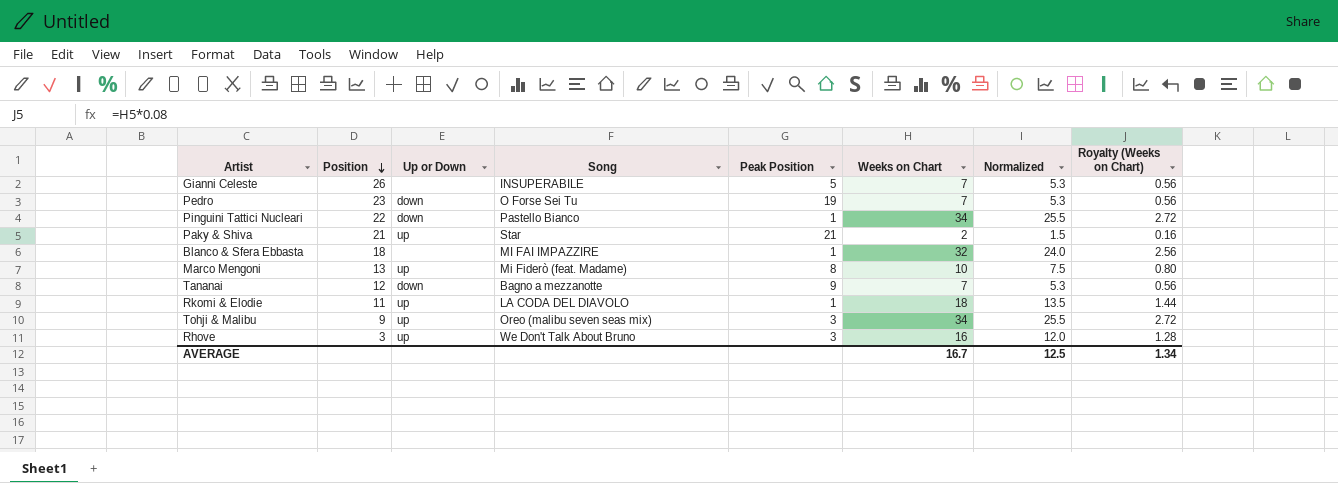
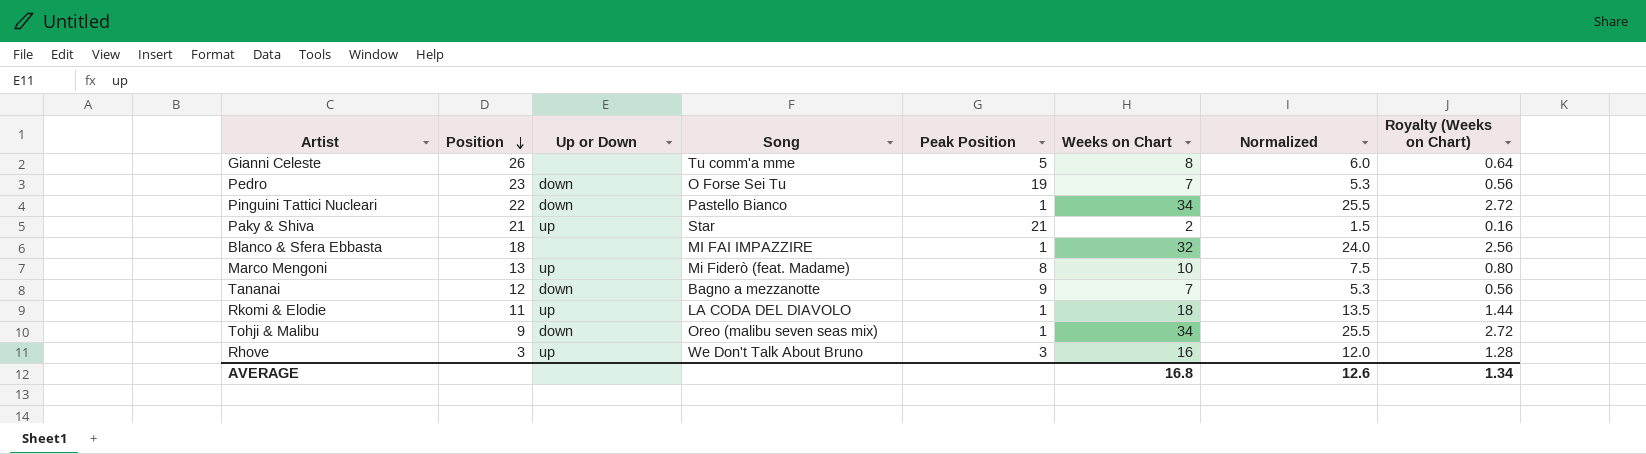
Gianni Celeste | Song: INSUPERABILE -> Tu comm'a mme
Gianni Celeste | Weeks on Chart: 7 -> 8
Gianni Celeste | Normalized: 5.3 -> 6.0
Gianni Celeste | Royalty (Weeks on Chart): 0.56 -> 0.64
Tohji & Malibu | Up or Down: up -> down
Tohji & Malibu | Peak Position: 3 -> 1
AVERAGE | Weeks on Chart: 16.7 -> 16.8
AVERAGE | Normalized: 12.5 -> 12.6

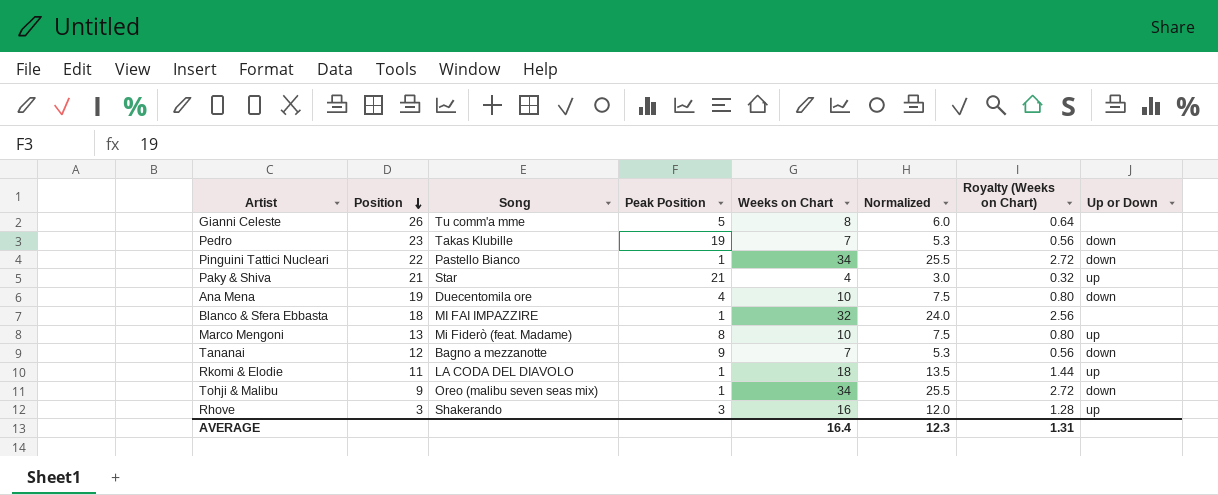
column Up or Down | position: 3 -> 8
Pedro | Song: O Forse Sei Tu -> Takas Klubille
Paky & Shiva | Weeks on Chart: 2 -> 4
Paky & Shiva | Normalized: 1.5 -> 3.0
Paky & Shiva | Royalty (Weeks on Chart): 0.16 -> 0.32
row Ana Mena: none -> 19 | Duecentomila ore | 4 | 10 | 7.5 | 0.80 | down
Rhove | Song: We Don't Talk About Bruno -> Shakerando
AVERAGE | Weeks on Chart: 16.8 -> 16.4
AVERAGE | Normalized: 12.6 -> 12.3
AVERAGE | Royalty (Weeks on Chart): 1.34 -> 1.31

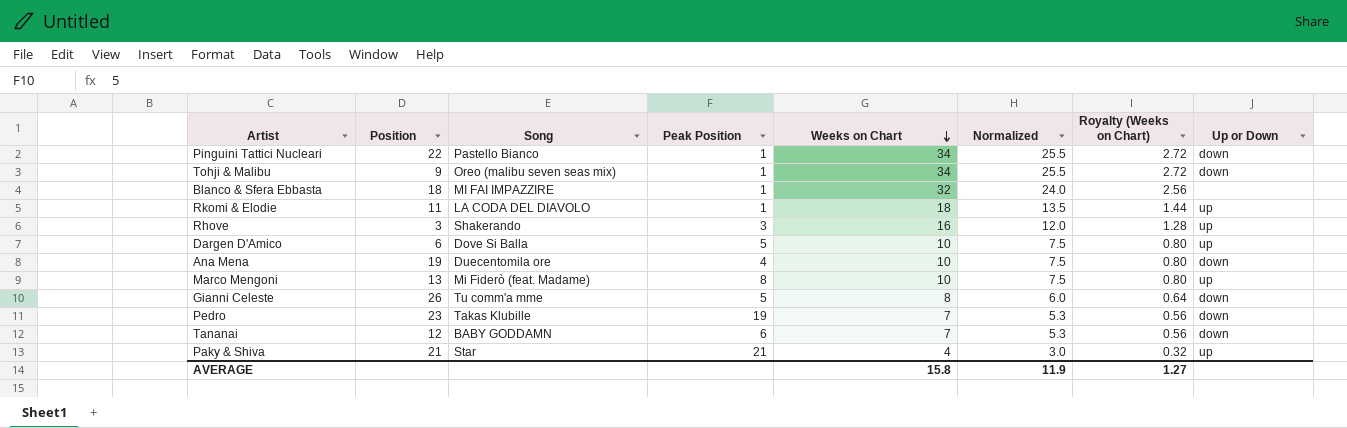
row order: Position descending -> Weeks on Chart descending
row Dargen D'Amico: none -> 6 | Dove Si Balla | 5 | 10 | 7.5 | 0.80 | up
Gianni Celeste | Up or Down: none -> down
Tananai | Song: Bagno a mezzanotte -> BABY GODDAMN
Tananai | Peak Position: 9 -> 6
AVERAGE | Weeks on Chart: 16.4 -> 15.8
AVERAGE | Normalized: 12.3 -> 11.9
AVERAGE | Royalty (Weeks on Chart): 1.31 -> 1.27

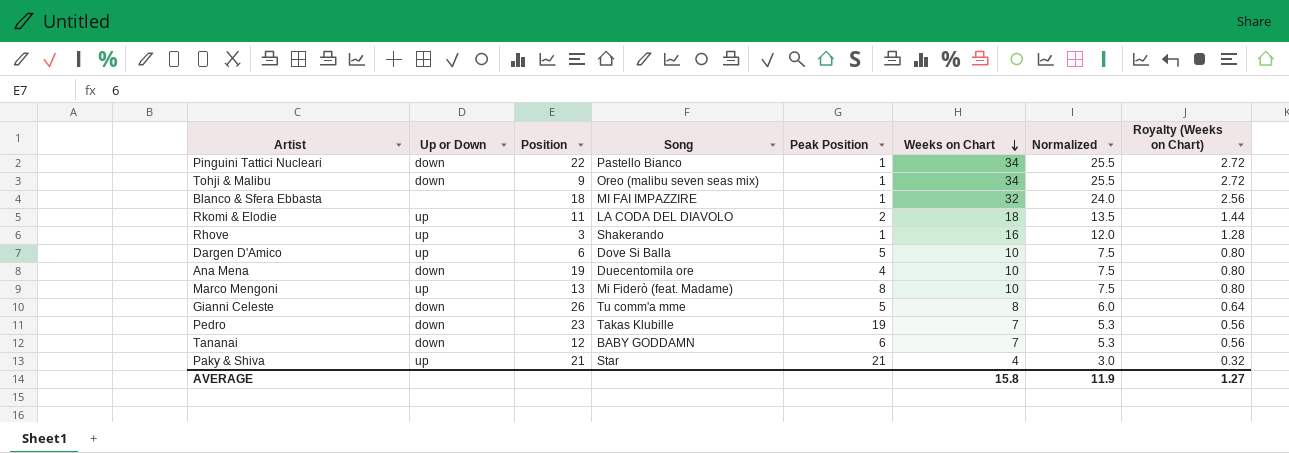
column Up or Down | position: 8 -> 2
Rkomi & Elodie | Peak Position: 1 -> 2
Rhove | Peak Position: 3 -> 1

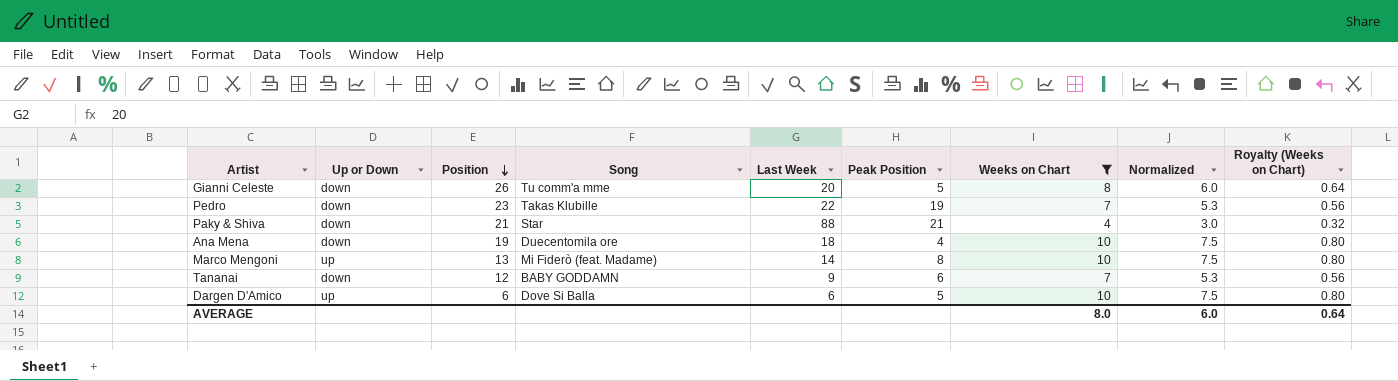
filter: none -> Weeks on Chart <= 10
row order: Weeks on Chart descending -> Position descending
column Last Week | position: none -> 5
Paky & Shiva | Up or Down: up -> down
AVERAGE | Weeks on Chart: 15.8 -> 8.0
AVERAGE | Normalized: 11.9 -> 6.0
AVERAGE | Royalty (Weeks on Chart): 1.27 -> 0.64

